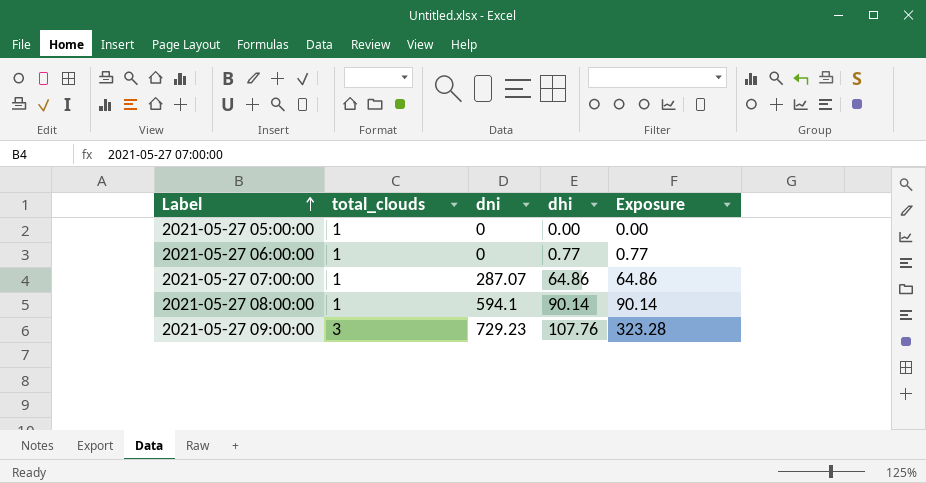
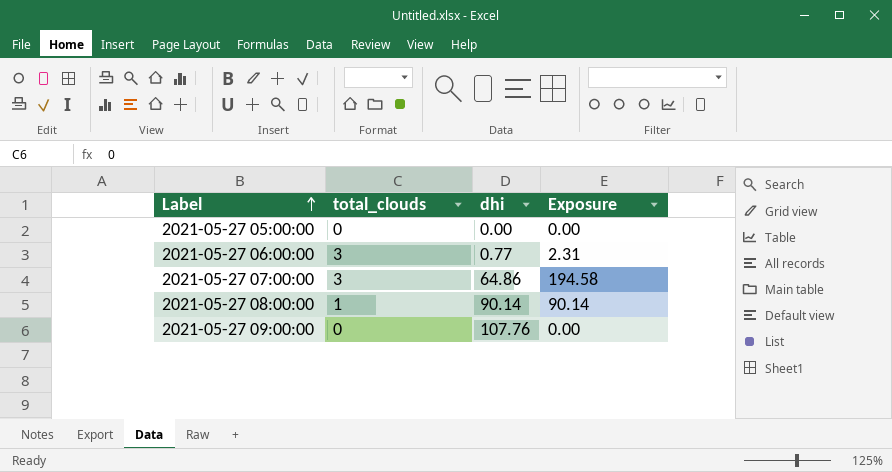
column dni | position: 3 -> none
2021-05-27 05:00:00 | total_clouds: 1 -> 0
2021-05-27 06:00:00 | total_clouds: 1 -> 3
2021-05-27 06:00:00 | Exposure: 0.77 -> 2.31
2021-05-27 07:00:00 | total_clouds: 1 -> 3
2021-05-27 07:00:00 | Exposure: 64.86 -> 194.58
2021-05-27 09:00:00 | total_clouds: 3 -> 0
2021-05-27 09:00:00 | Exposure: 323.28 -> 0.00

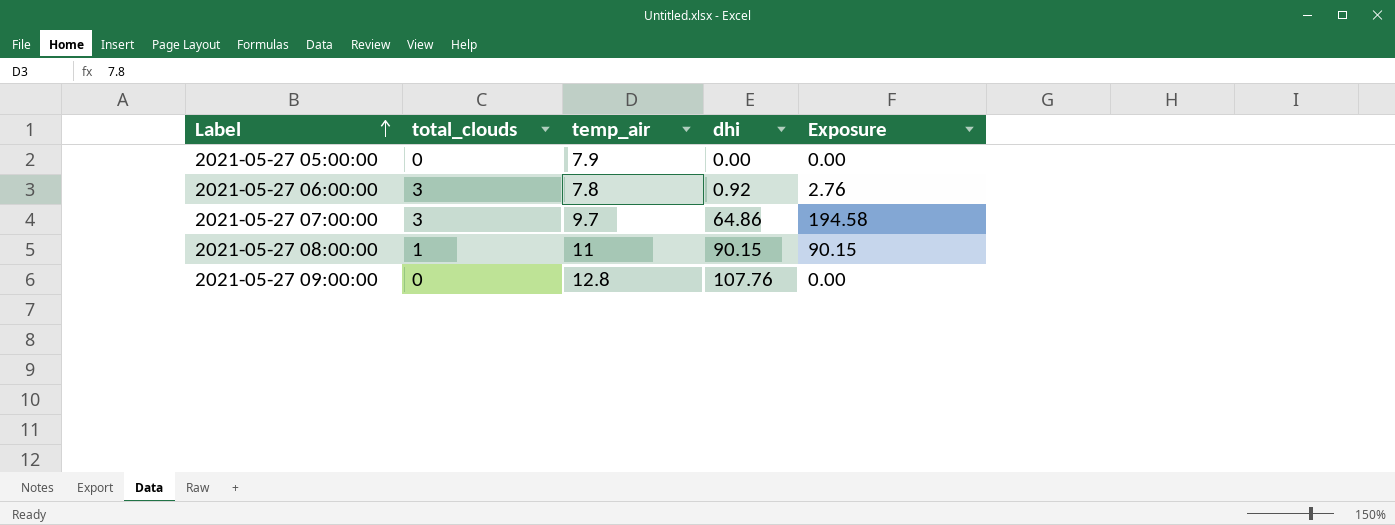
column temp_air | position: none -> 3
2021-05-27 06:00:00 | dhi: 0.77 -> 0.92
2021-05-27 06:00:00 | Exposure: 2.31 -> 2.76
2021-05-27 08:00:00 | dhi: 90.14 -> 90.15
2021-05-27 08:00:00 | Exposure: 90.14 -> 90.15

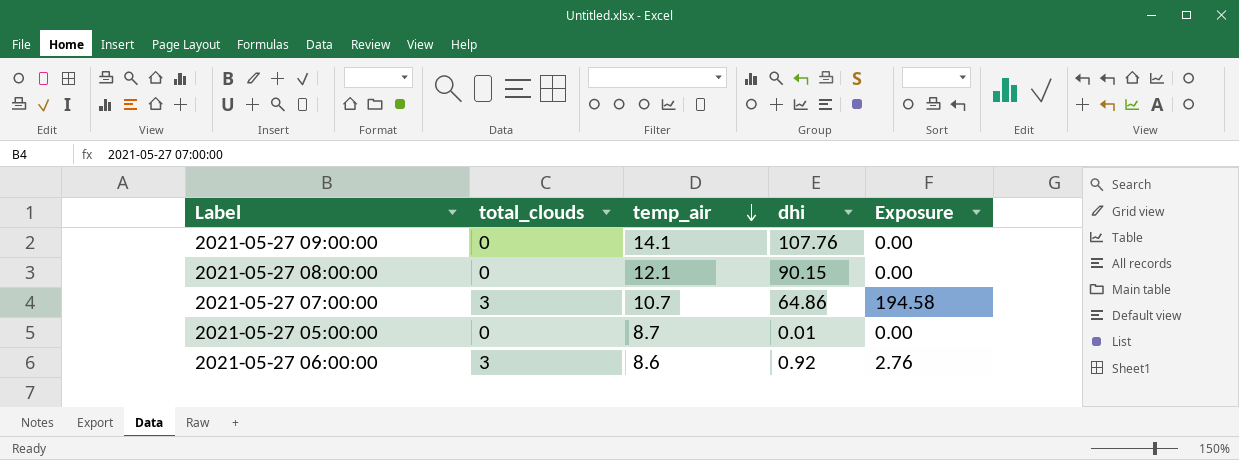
row order: Label ascending -> temp_air descending
2021-05-27 09:00:00 | temp_air: 12.8 -> 14.1
2021-05-27 08:00:00 | total_clouds: 1 -> 0
2021-05-27 08:00:00 | temp_air: 11 -> 12.1
2021-05-27 08:00:00 | Exposure: 90.15 -> 0.00
2021-05-27 07:00:00 | temp_air: 9.7 -> 10.7
2021-05-27 05:00:00 | temp_air: 7.9 -> 8.7
2021-05-27 05:00:00 | dhi: 0.00 -> 0.01
2021-05-27 06:00:00 | temp_air: 7.8 -> 8.6

